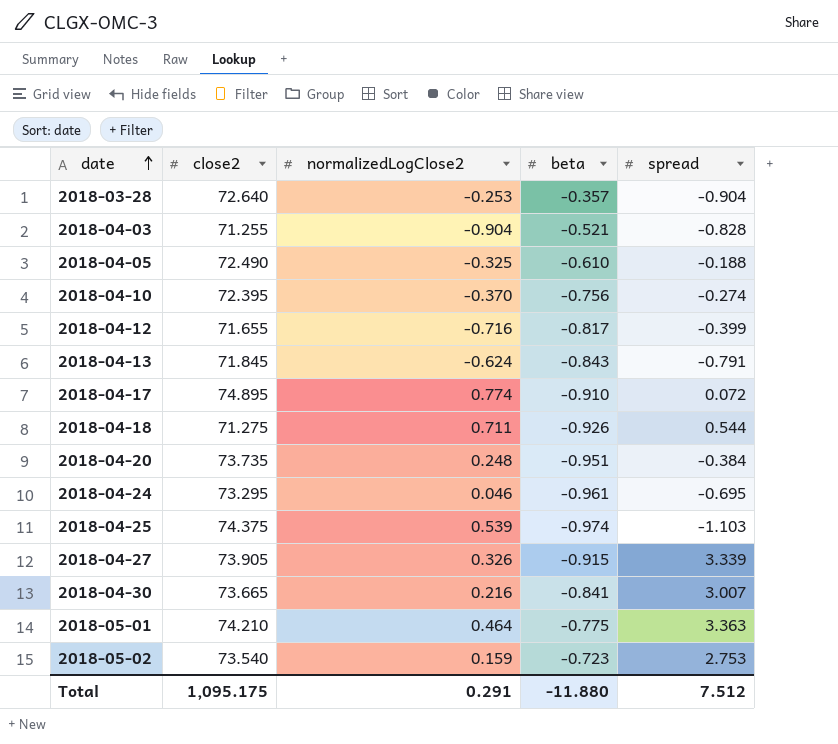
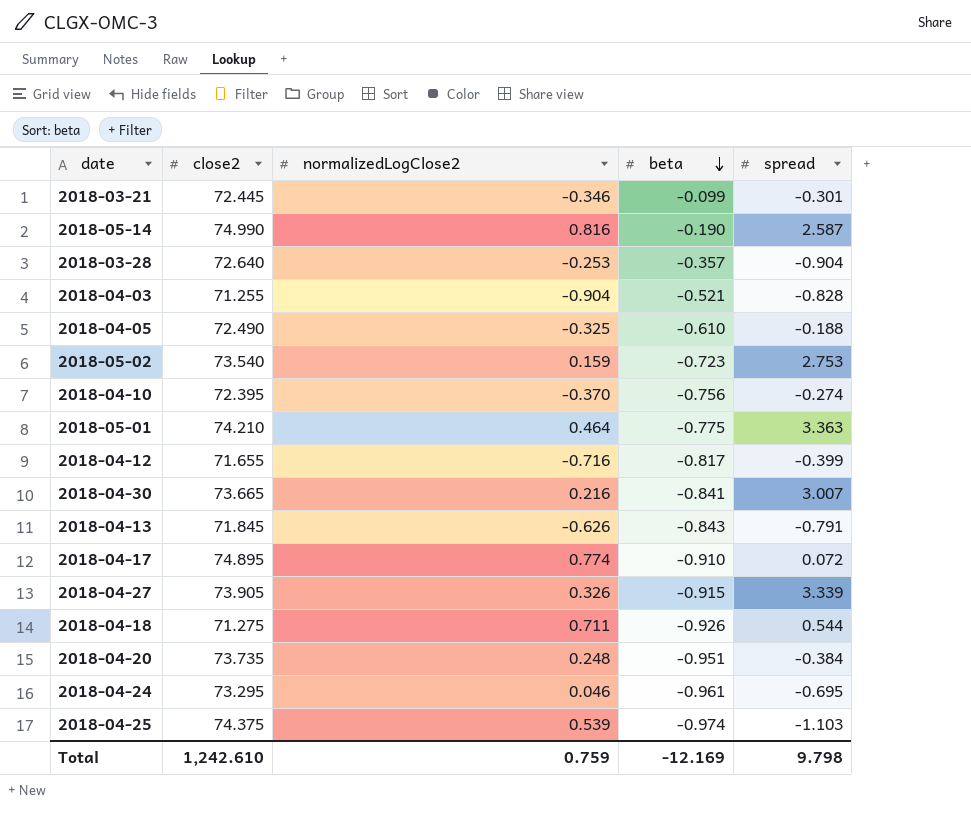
row order: date ascending -> beta descending
row 2018-03-21: none -> 72.445 | -0.346 | -0.099 | -0.301
row 2018-05-14: none -> 74.990 | 0.816 | -0.190 | 2.587
2018-04-13 | normalizedLogClose2: -0.624 -> -0.626
Total | close2: 1,095.175 -> 1,242.610
Total | normalizedLogClose2: 0.291 -> 0.759
Total | beta: -11.880 -> -12.169
Total | spread: 7.512 -> 9.798

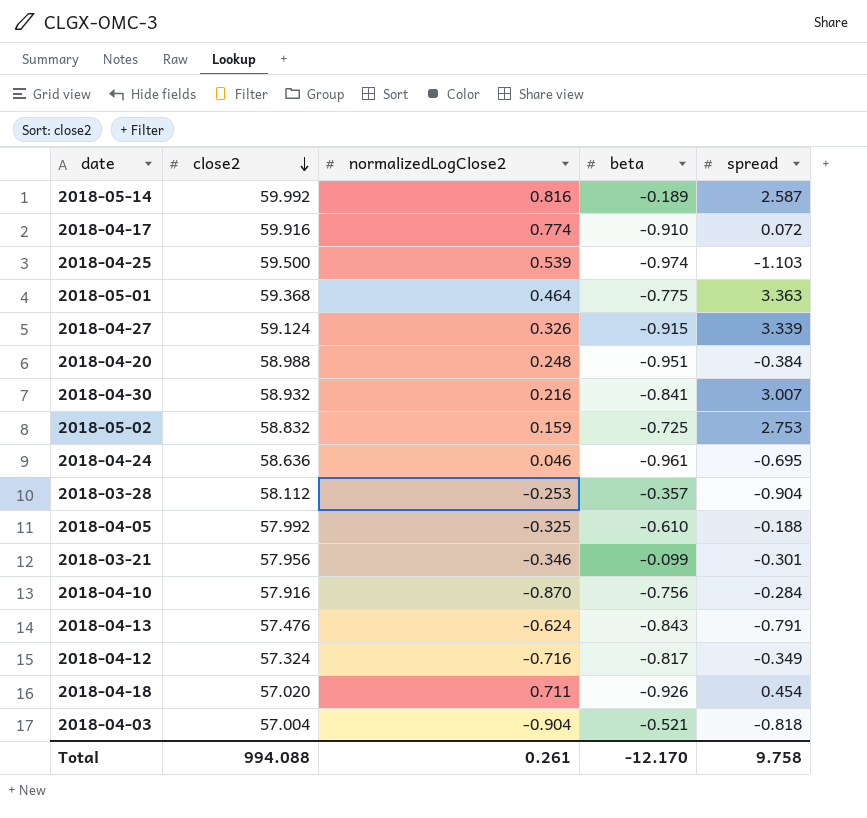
row order: beta descending -> close2 descending
2018-05-14 | close2: 74.990 -> 59.992
2018-05-14 | beta: -0.190 -> -0.189
2018-04-17 | close2: 74.895 -> 59.916
2018-04-25 | close2: 74.375 -> 59.500
2018-05-01 | close2: 74.210 -> 59.368
2018-04-27 | close2: 73.905 -> 59.124
2018-04-20 | close2: 73.735 -> 58.988
2018-04-30 | close2: 73.665 -> 58.932
2018-05-02 | close2: 73.540 -> 58.832
2018-05-02 | beta: -0.723 -> -0.725
2018-04-24 | close2: 73.295 -> 58.636
2018-03-28 | close2: 72.640 -> 58.112
2018-04-05 | close2: 72.490 -> 57.992
2018-03-21 | close2: 72.445 -> 57.956
2018-04-10 | close2: 72.395 -> 57.916
2018-04-10 | normalizedLogClose2: -0.370 -> -0.870
2018-04-10 | spread: -0.274 -> -0.284
2018-04-13 | close2: 71.845 -> 57.476
2018-04-13 | normalizedLogClose2: -0.626 -> -0.624
2018-04-12 | close2: 71.655 -> 57.324
2018-04-12 | spread: -0.399 -> -0.349
2018-04-18 | close2: 71.275 -> 57.020
2018-04-18 | spread: 0.544 -> 0.454
2018-04-03 | close2: 71.255 -> 57.004
2018-04-03 | spread: -0.828 -> -0.818
Total | close2: 1,242.610 -> 994.088
Total | normalizedLogClose2: 0.759 -> 0.261
Total | beta: -12.169 -> -12.170
Total | spread: 9.798 -> 9.758

